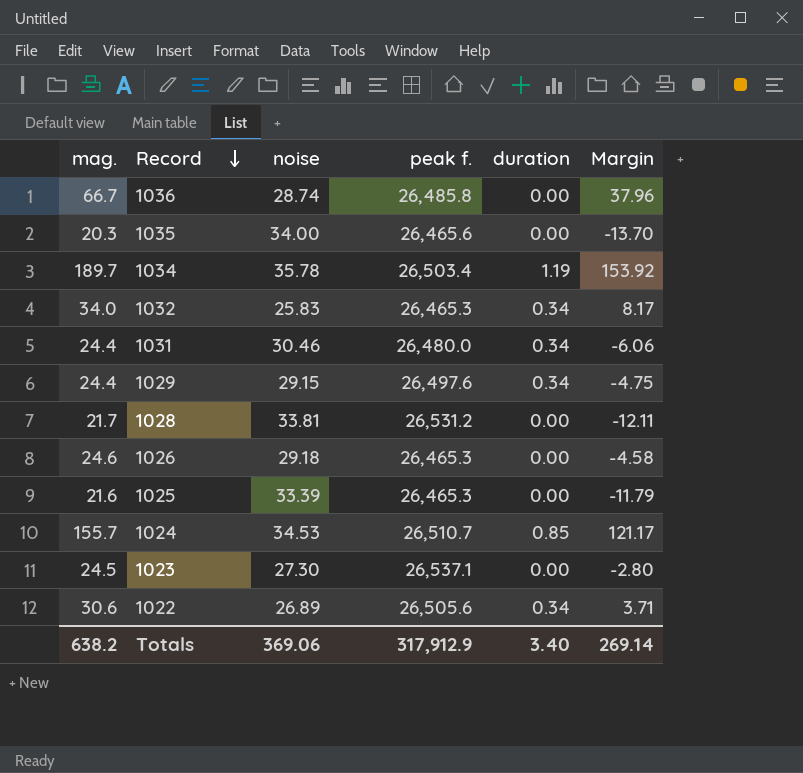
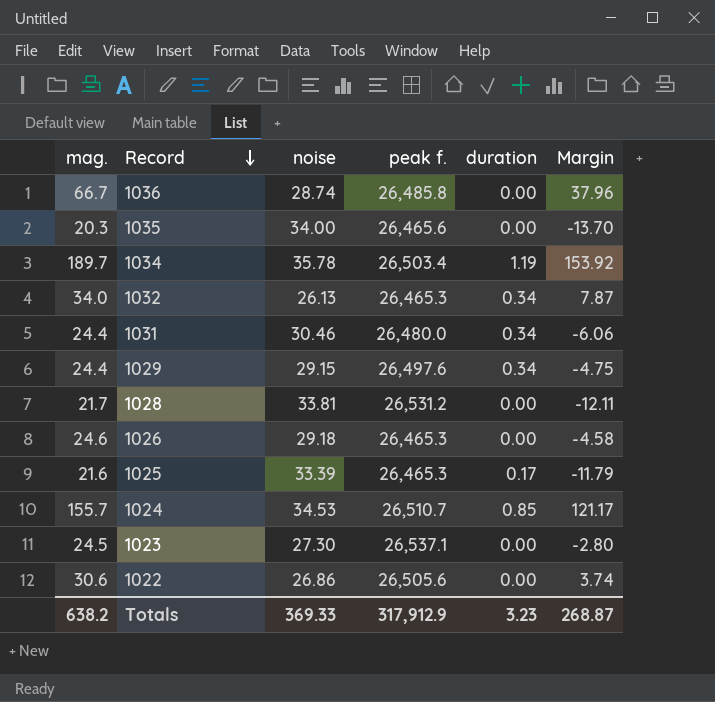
1032 | noise: 25.83 -> 26.13
1032 | Margin: 8.17 -> 7.87
1025 | duration: 0.00 -> 0.17
1022 | noise: 26.89 -> 26.86
1022 | duration: 0.34 -> 0.00
1022 | Margin: 3.71 -> 3.74
Totals | noise: 369.06 -> 369.33
Totals | duration: 3.40 -> 3.23
Totals | Margin: 269.14 -> 268.87

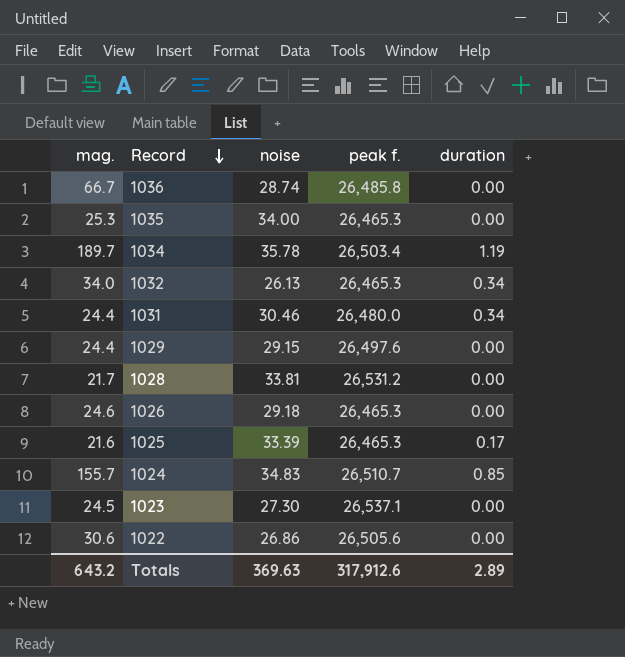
column Margin | formula: [mag.] - [noise] -> none
1035 | mag.: 20.3 -> 25.3
1035 | peak f.: 26,465.6 -> 26,465.3
1029 | duration: 0.34 -> 0.00
1024 | noise: 34.53 -> 34.83
Totals | mag.: 638.2 -> 643.2
Totals | noise: 369.33 -> 369.63
Totals | peak f.: 317,912.9 -> 317,912.6
Totals | duration: 3.23 -> 2.89

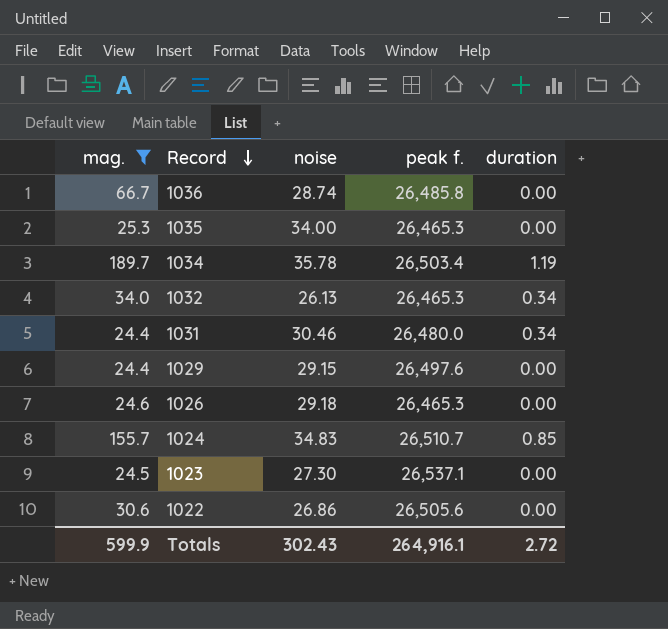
filter: none -> mag. >= 24.4
Totals | mag.: 643.2 -> 599.9
Totals | noise: 369.63 -> 302.43
Totals | peak f.: 317,912.6 -> 264,916.1
Totals | duration: 2.89 -> 2.72

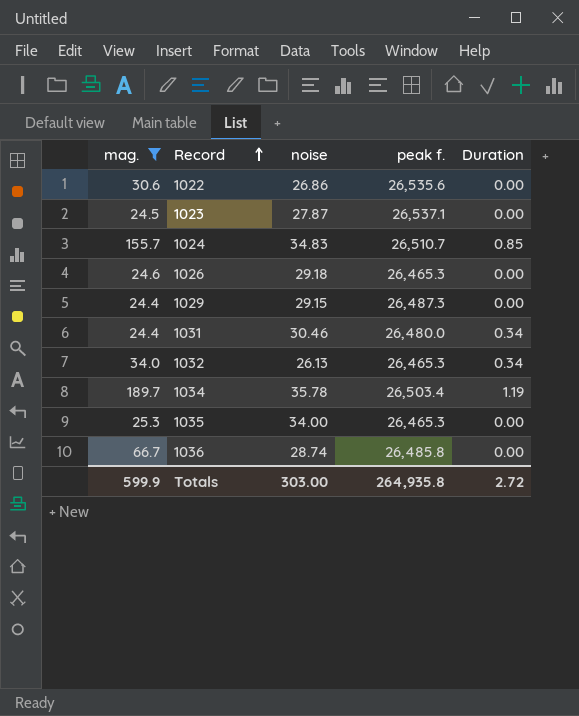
row order: Record descending -> Record ascending
column name: duration -> Duration
1022 | peak f.: 26,505.6 -> 26,535.6
1023 | noise: 27.30 -> 27.87
1029 | peak f.: 26,497.6 -> 26,487.3
Totals | noise: 302.43 -> 303.00
Totals | peak f.: 264,916.1 -> 264,935.8

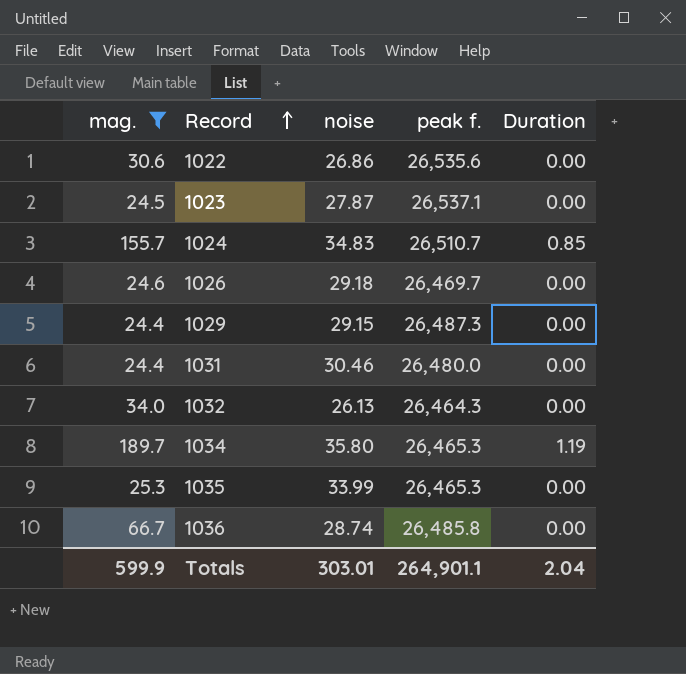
1026 | peak f.: 26,465.3 -> 26,469.7
1031 | Duration: 0.34 -> 0.00
1032 | peak f.: 26,465.3 -> 26,464.3
1032 | Duration: 0.34 -> 0.00
1034 | noise: 35.78 -> 35.80
1034 | peak f.: 26,503.4 -> 26,465.3
1035 | noise: 34.00 -> 33.99
Totals | noise: 303.00 -> 303.01
Totals | peak f.: 264,935.8 -> 264,901.1
Totals | Duration: 2.72 -> 2.04

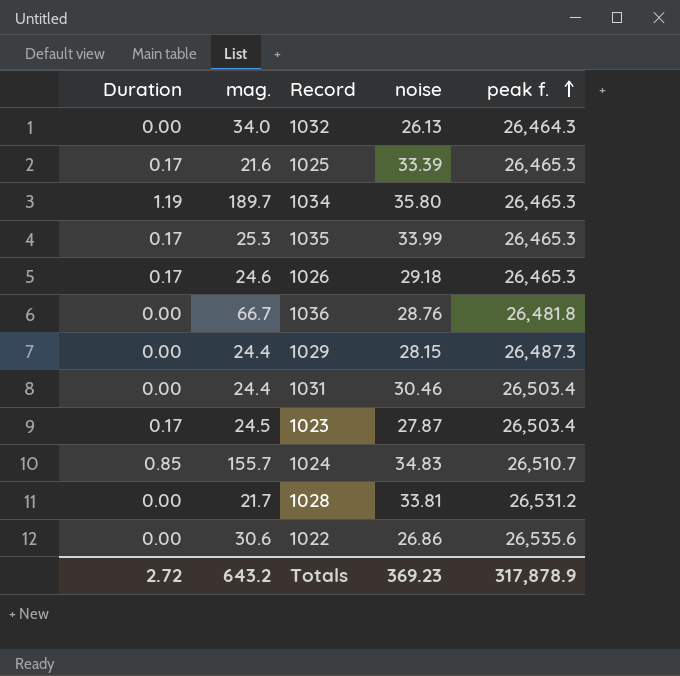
filter: mag. >= 24.4 -> none
row order: Record ascending -> peak f. ascending
column Duration | position: 5 -> 1
1035 | Duration: 0.00 -> 0.17
1026 | Duration: 0.00 -> 0.17
1026 | peak f.: 26,469.7 -> 26,465.3
1036 | noise: 28.74 -> 28.76
1036 | peak f.: 26,485.8 -> 26,481.8
1029 | noise: 29.15 -> 28.15
1031 | peak f.: 26,480.0 -> 26,503.4
1023 | Duration: 0.00 -> 0.17
1023 | peak f.: 26,537.1 -> 26,503.4
Totals | Duration: 2.04 -> 2.72
Totals | mag.: 599.9 -> 643.2
Totals | noise: 303.01 -> 369.23
Totals | peak f.: 264,901.1 -> 317,878.9

